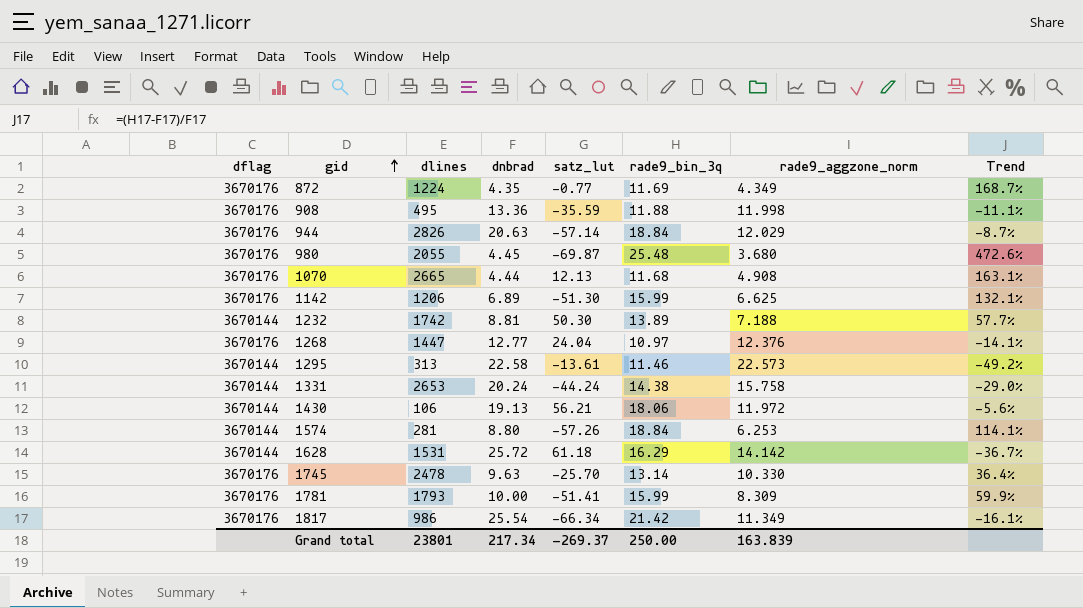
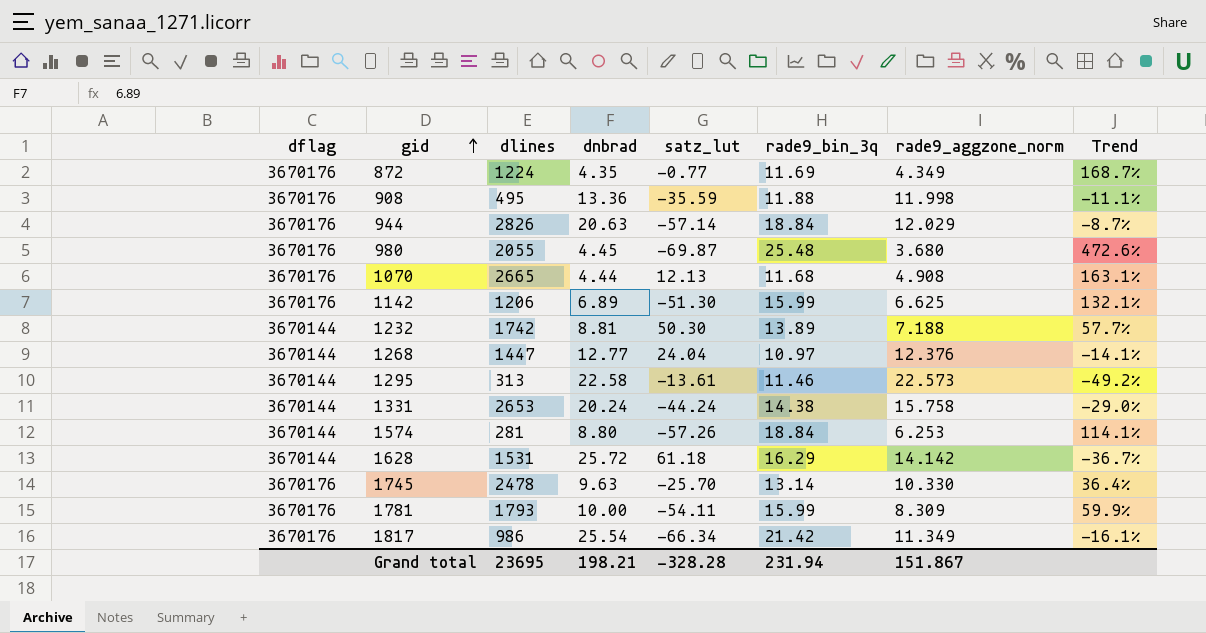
row 1430: 3670144 | 106 | 19.13 | 56.21 | 18.06 | 11.972 | -5.6% -> none
1268 | dflag: 3670176 -> 3670144
1781 | satz_lut: -51.41 -> -54.11
Grand total | dlines: 23801 -> 23695
Grand total | dnbrad: 217.34 -> 198.21
Grand total | satz_lut: -269.37 -> -328.28
Grand total | rade9_bin_3q: 250.00 -> 231.94
Grand total | rade9_aggzone_norm: 163.839 -> 151.867

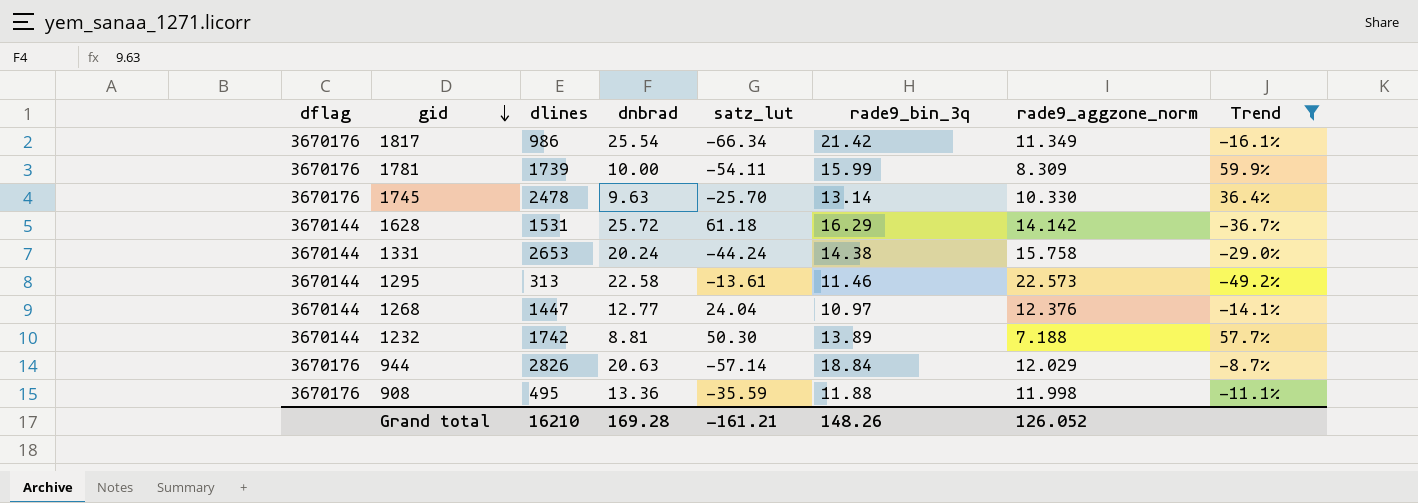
filter: none -> Trend <= 59.9%
row order: gid ascending -> gid descending
1781 | dlines: 1793 -> 1739
Grand total | dlines: 23695 -> 16210
Grand total | dnbrad: 198.21 -> 169.28
Grand total | satz_lut: -328.28 -> -161.21
Grand total | rade9_bin_3q: 231.94 -> 148.26
Grand total | rade9_aggzone_norm: 151.867 -> 126.052

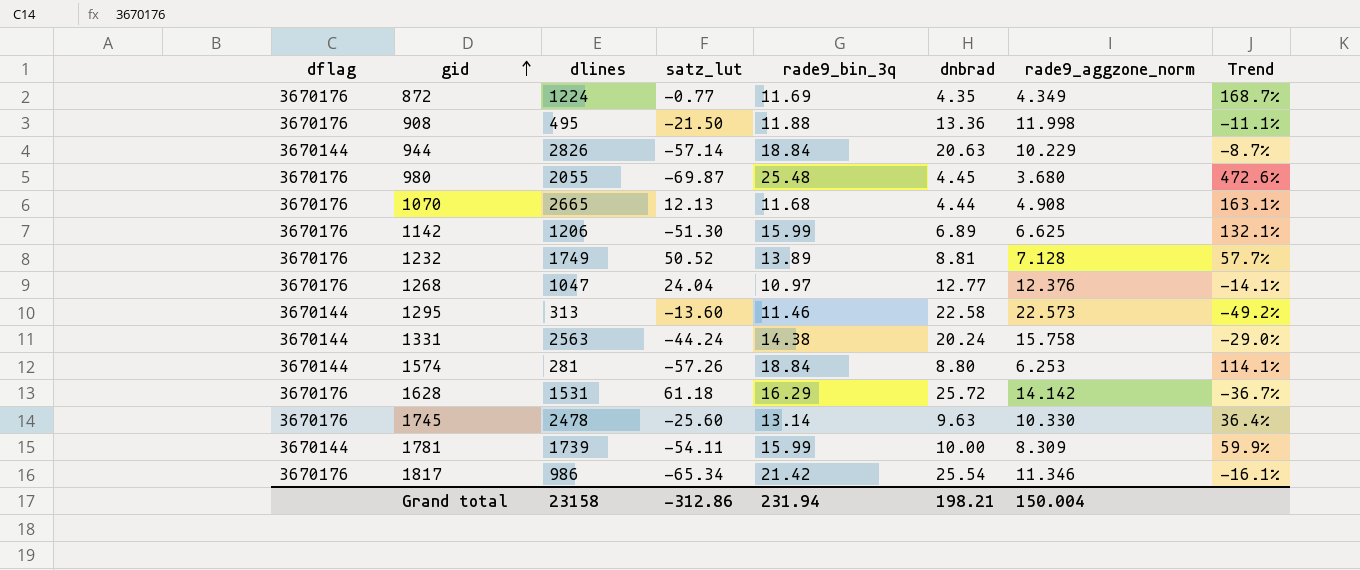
filter: Trend <= 59.9% -> none
row order: gid descending -> gid ascending
column dnbrad | position: 4 -> 6
908 | satz_lut: -35.59 -> -21.50
944 | dflag: 3670176 -> 3670144
944 | rade9_aggzone_norm: 12.029 -> 10.229
1232 | dflag: 3670144 -> 3670176
1232 | dlines: 1742 -> 1749
1232 | satz_lut: 50.30 -> 50.52
1232 | rade9_aggzone_norm: 7.188 -> 7.128
1268 | dflag: 3670144 -> 3670176
1268 | dlines: 1447 -> 1047
1295 | satz_lut: -13.61 -> -13.60
1331 | dlines: 2653 -> 2563
1628 | dflag: 3670144 -> 3670176
1745 | satz_lut: -25.70 -> -25.60
1781 | dflag: 3670176 -> 3670144
1817 | satz_lut: -66.34 -> -65.34
1817 | rade9_aggzone_norm: 11.349 -> 11.346
Grand total | dlines: 16210 -> 23158
Grand total | satz_lut: -161.21 -> -312.86
Grand total | rade9_bin_3q: 148.26 -> 231.94
Grand total | dnbrad: 169.28 -> 198.21
Grand total | rade9_aggzone_norm: 126.052 -> 150.004

